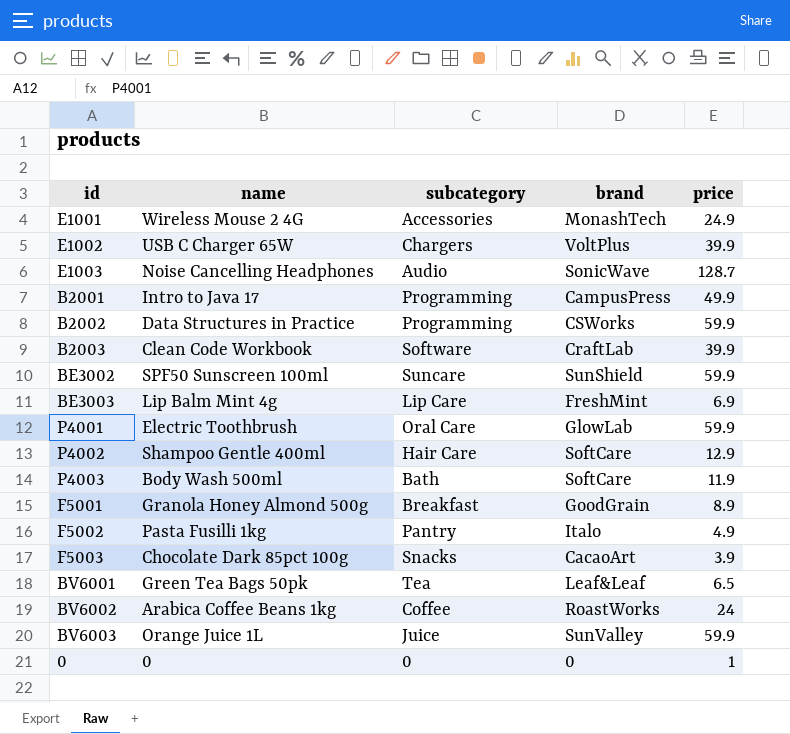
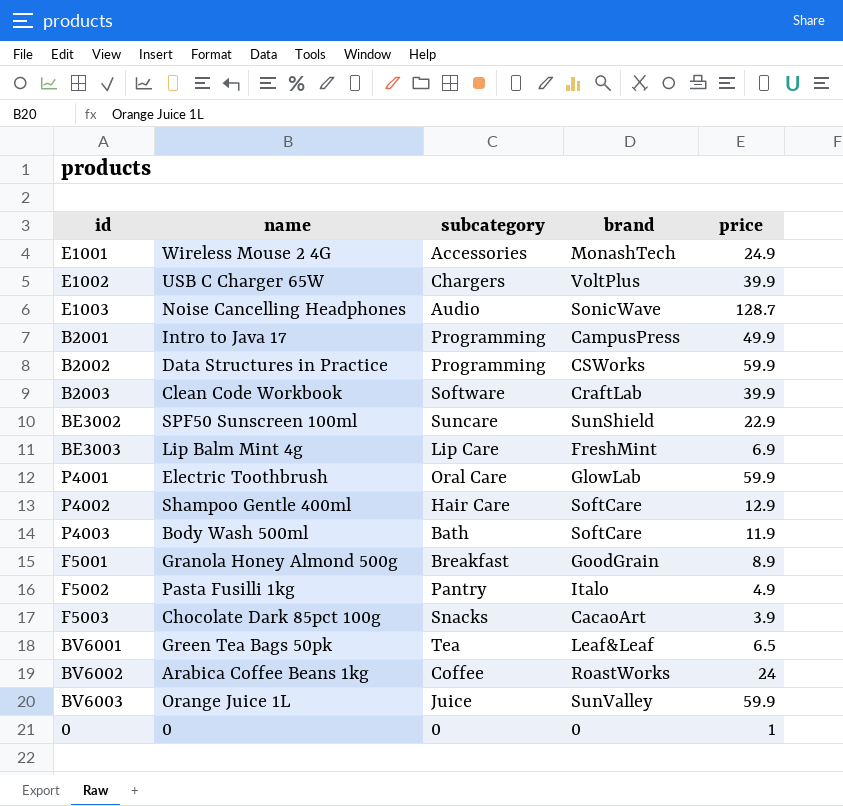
BE3002 | price: 59.9 -> 22.9

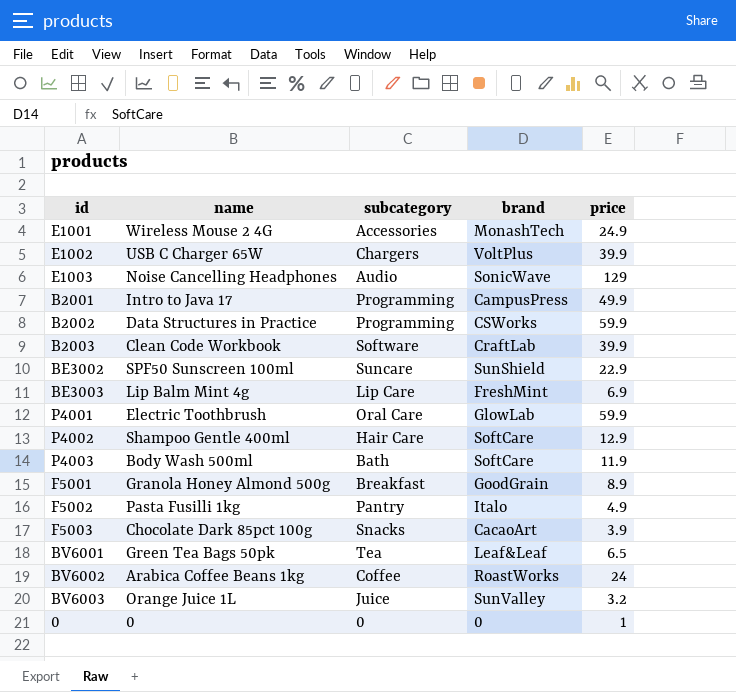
E1003 | price: 128.7 -> 129
BV6003 | price: 59.9 -> 3.2

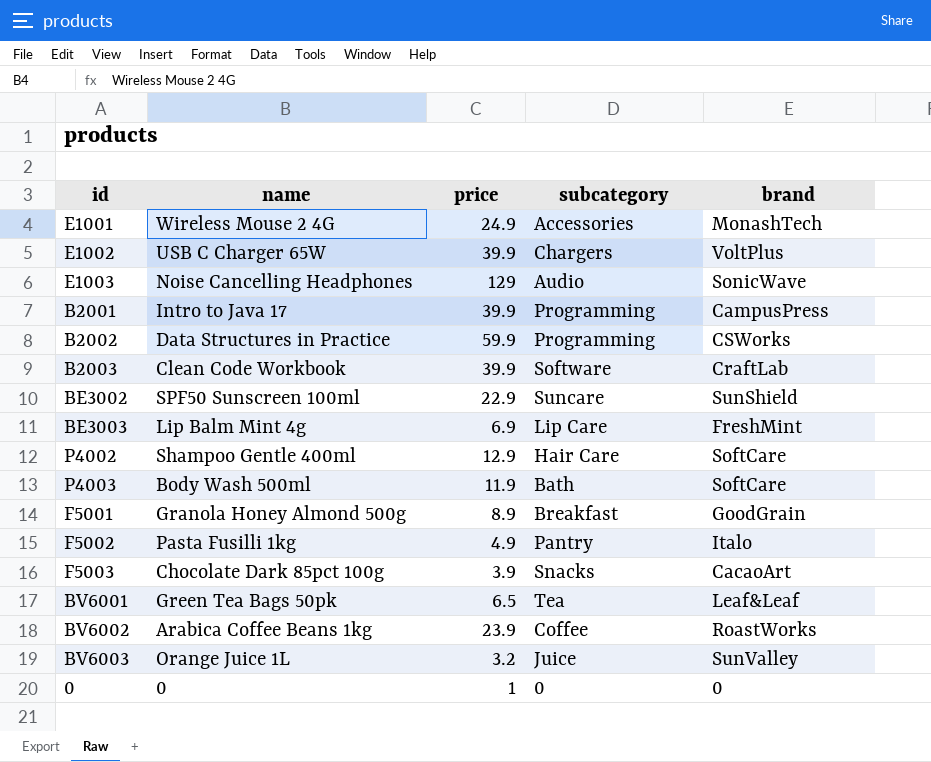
column price | position: 5 -> 3
row P4001: Electric Toothbrush | Oral Care | GlowLab | 59.9 -> none
B2001 | price: 49.9 -> 39.9
BV6002 | price: 24 -> 23.9

